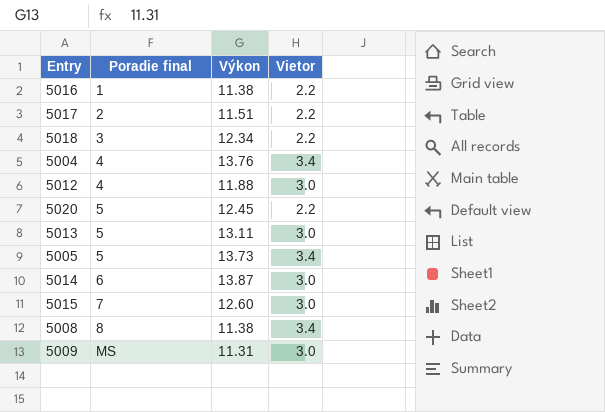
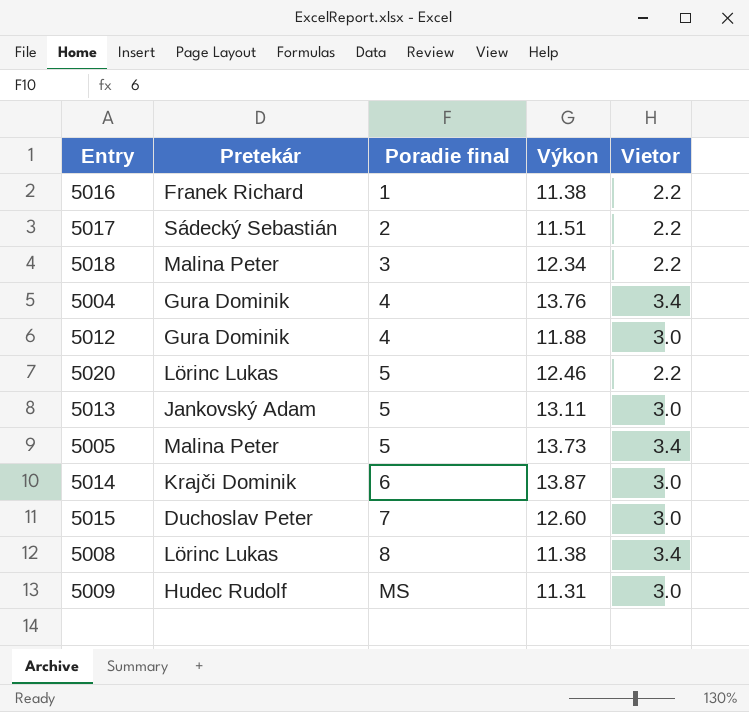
column Pretekár | position: none -> 2
5020 | Výkon: 12.45 -> 12.46

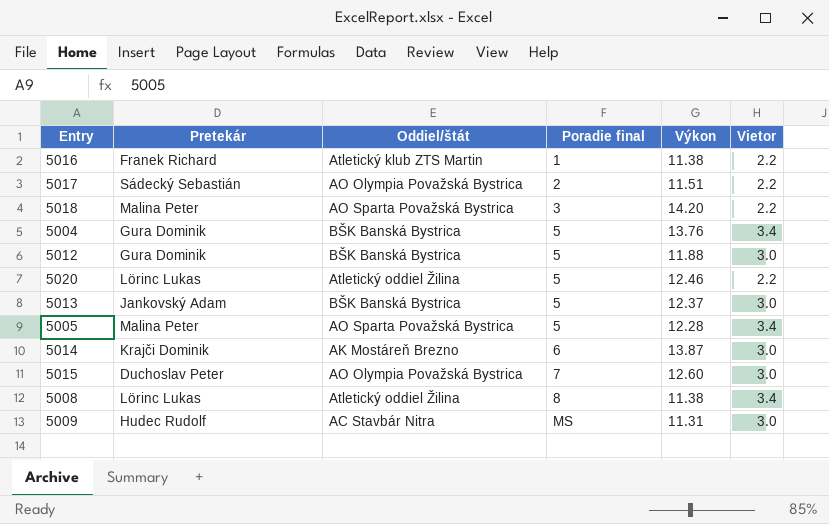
column Oddiel/štát | position: none -> 3
5018 | Výkon: 12.34 -> 14.20
5004 | Poradie final: 4 -> 5
5012 | Poradie final: 4 -> 5
5013 | Výkon: 13.11 -> 12.37
5005 | Výkon: 13.73 -> 12.28

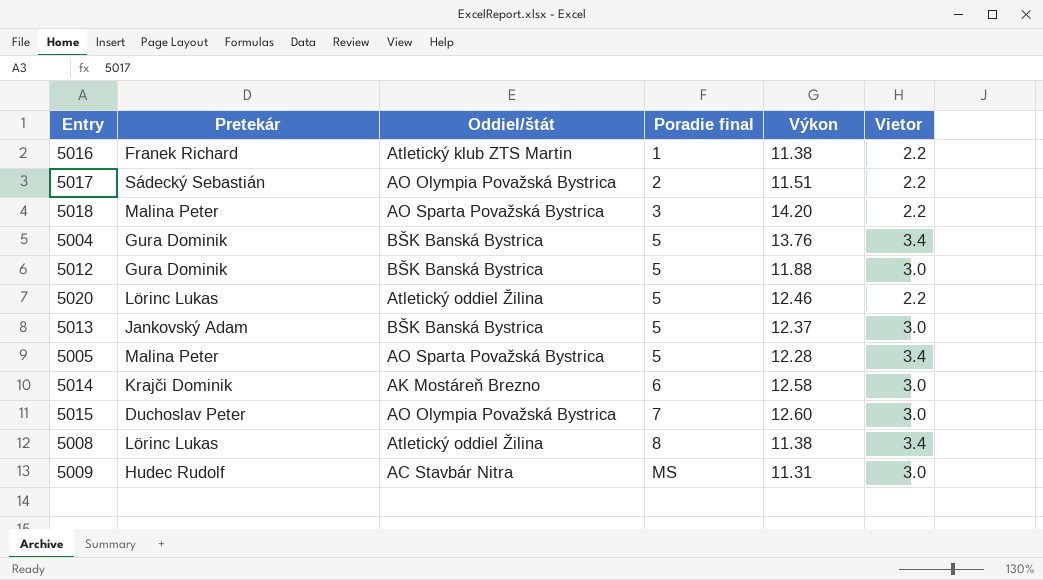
5014 | Výkon: 13.87 -> 12.58

